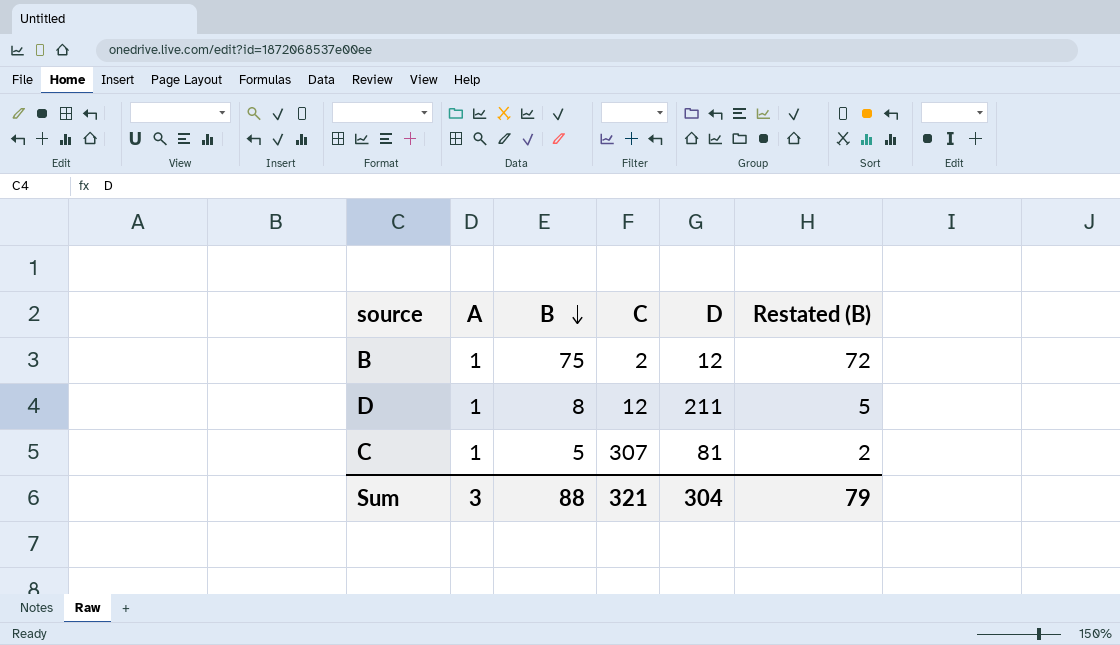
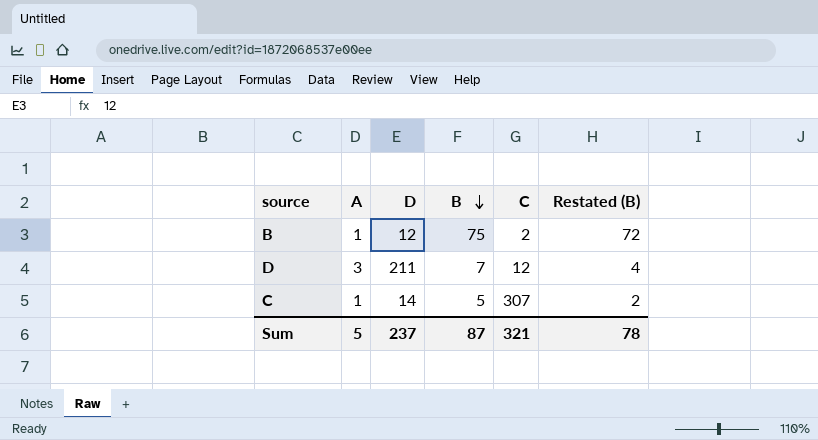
column D | position: 5 -> 3
D | A: 1 -> 3
D | B: 8 -> 7
D | Restated (B): 5 -> 4
C | D: 81 -> 14
Sum | A: 3 -> 5
Sum | D: 304 -> 237
Sum | B: 88 -> 87
Sum | Restated (B): 79 -> 78

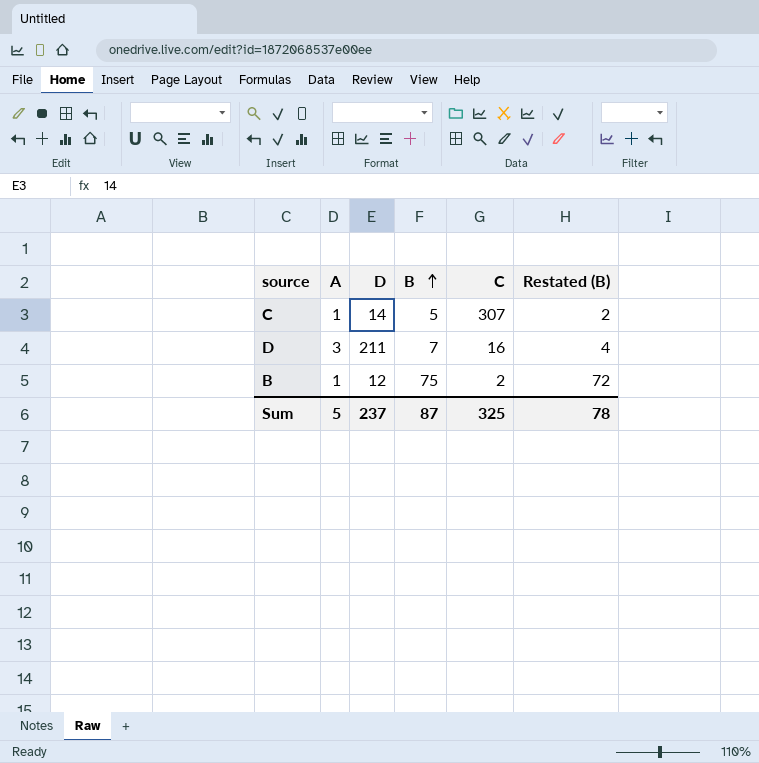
row order: B descending -> B ascending
D | C: 12 -> 16
Sum | C: 321 -> 325

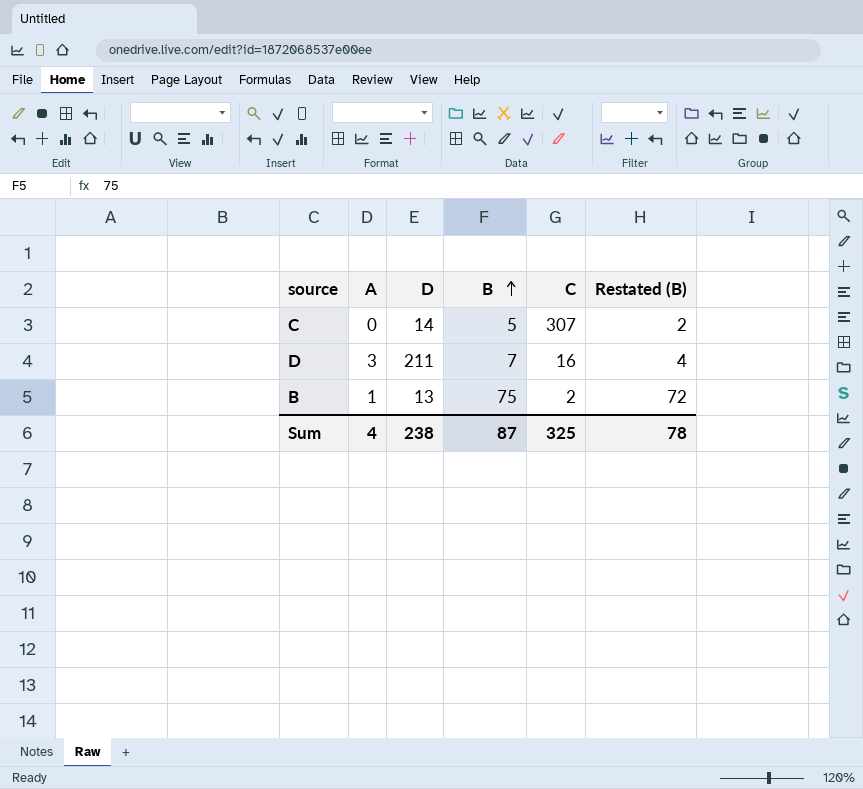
C | A: 1 -> 0
B | D: 12 -> 13
Sum | A: 5 -> 4
Sum | D: 237 -> 238

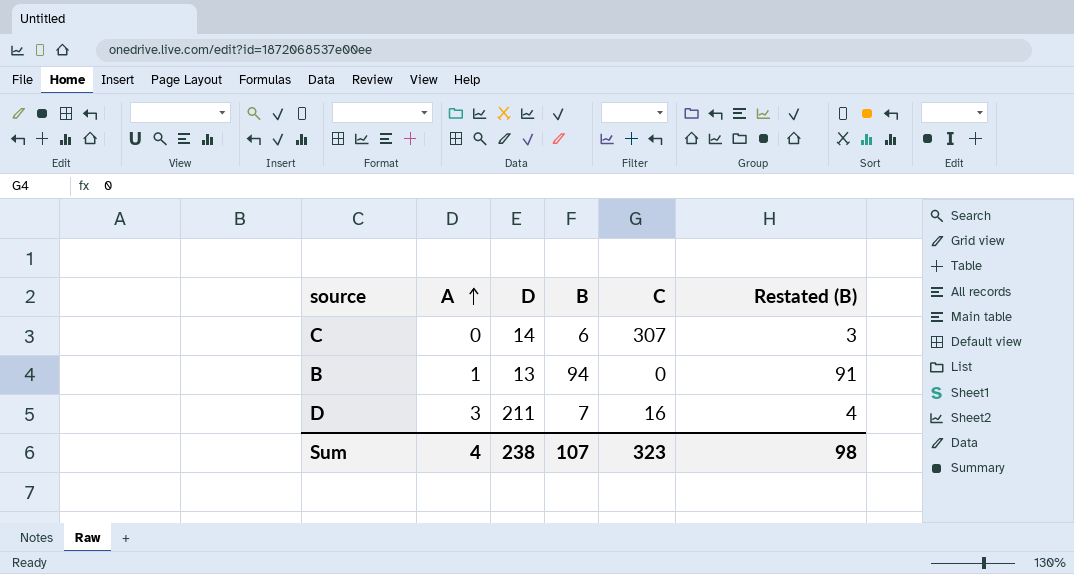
row order: B ascending -> A ascending
C | B: 5 -> 6
C | Restated (B): 2 -> 3
B | B: 75 -> 94
B | C: 2 -> 0
B | Restated (B): 72 -> 91
Sum | B: 87 -> 107
Sum | C: 325 -> 323
Sum | Restated (B): 78 -> 98

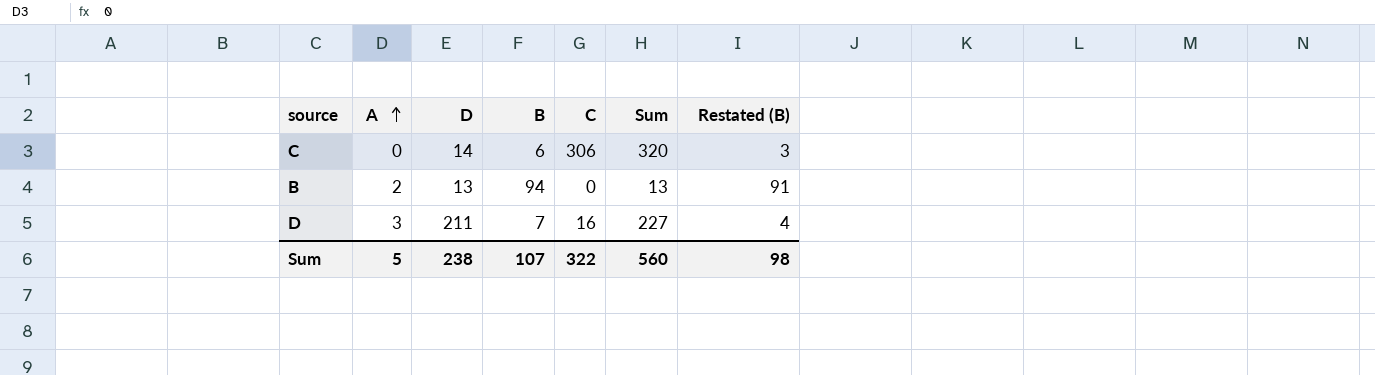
column Sum | formula: none -> [D] + [C]
C | C: 307 -> 306
B | A: 1 -> 2
Sum | A: 4 -> 5
Sum | C: 323 -> 322

